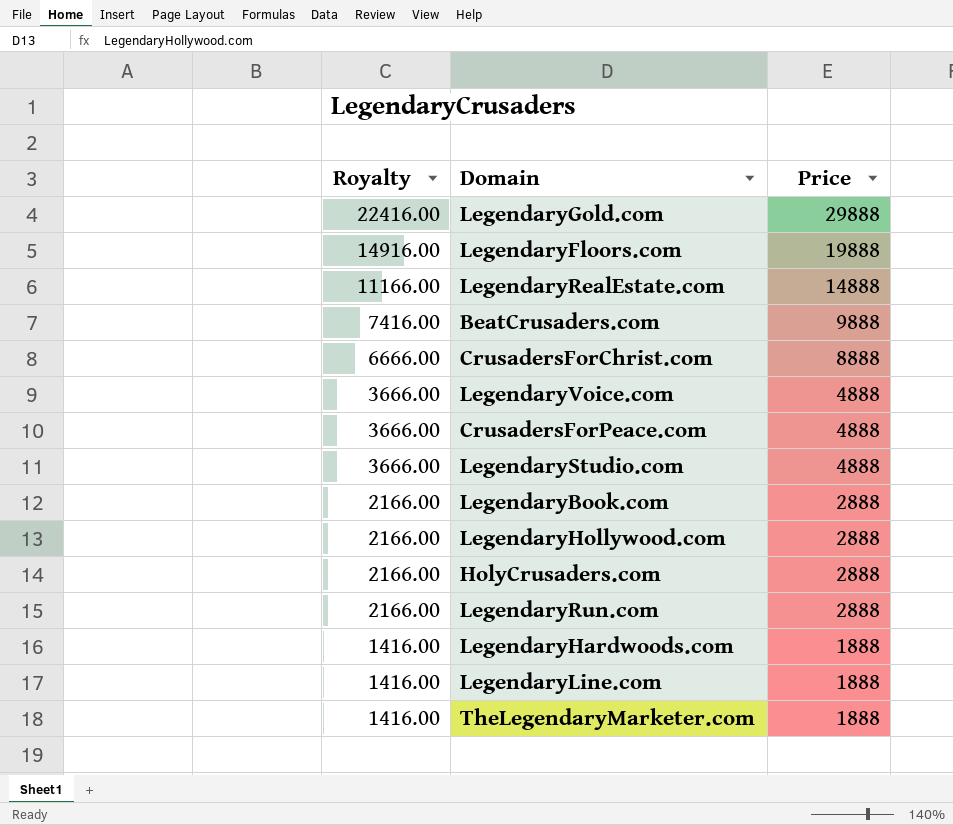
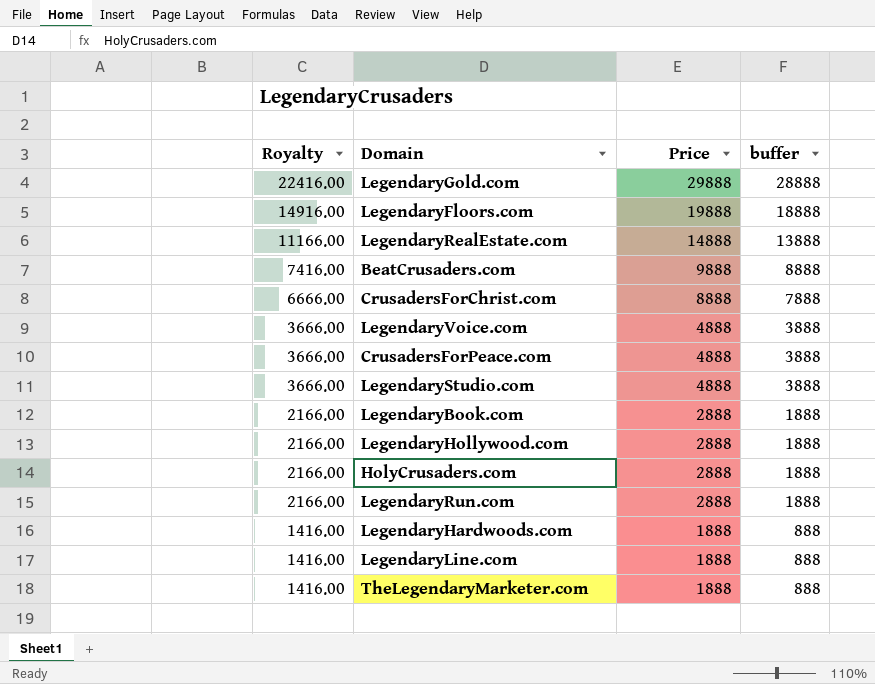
column buffer | formula: none -> [Price] - 1000

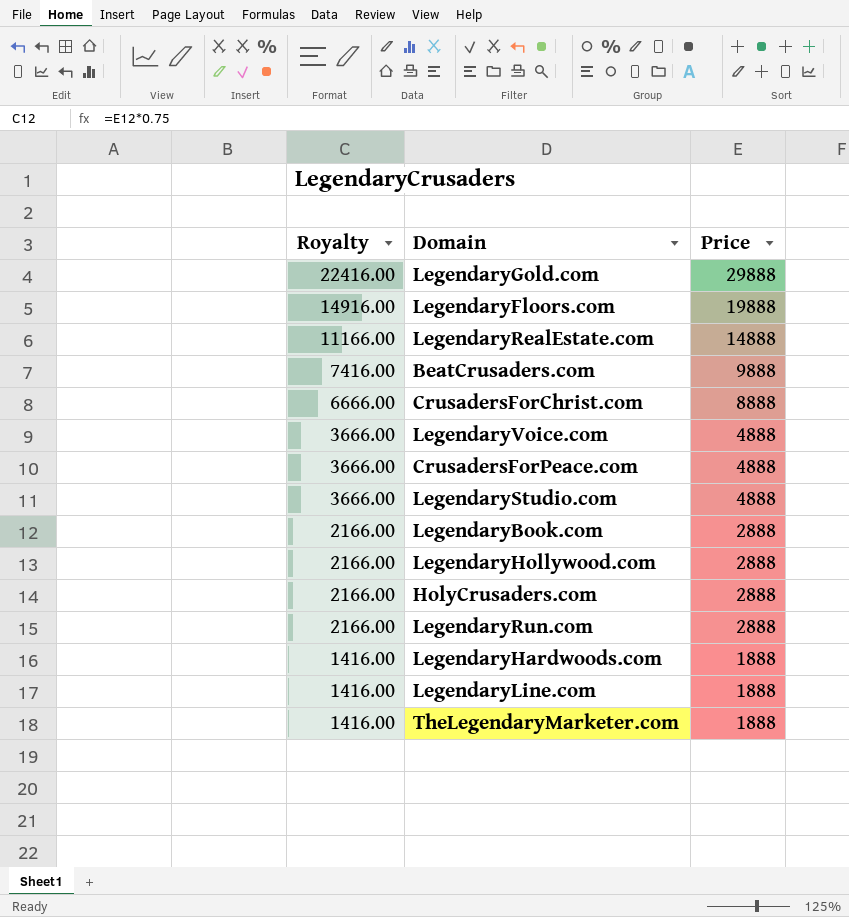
column buffer | formula: [Price] - 1000 -> none

